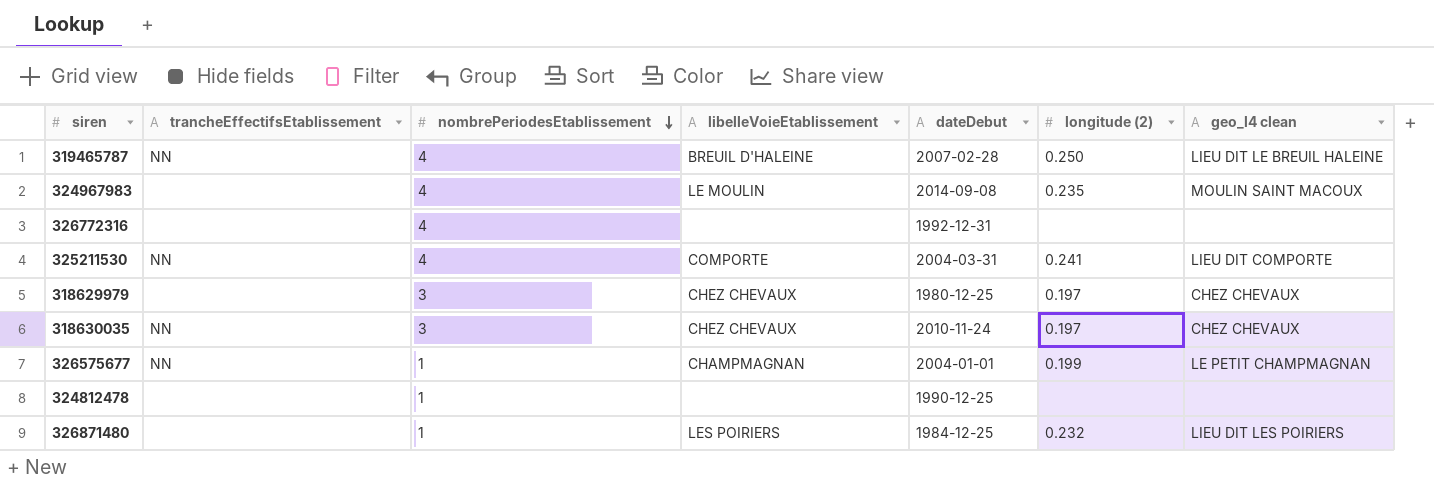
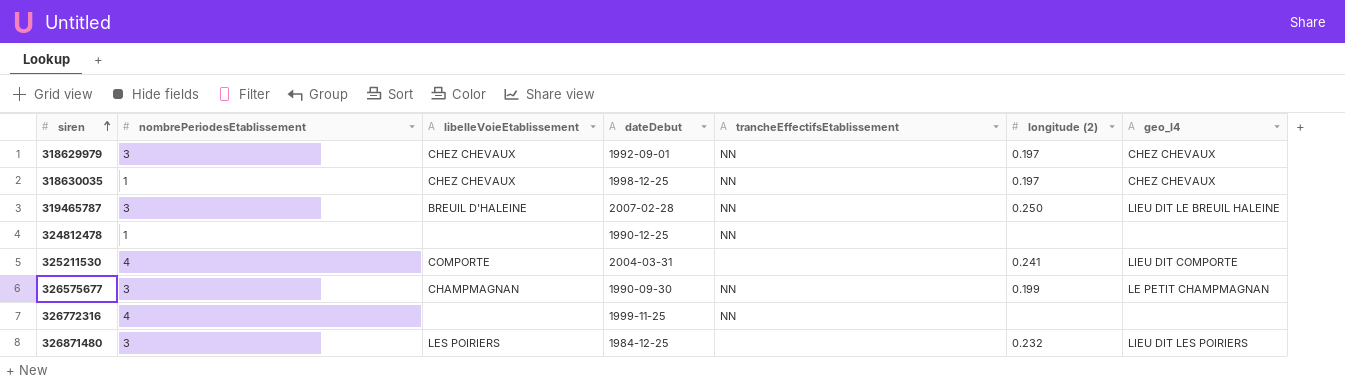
row order: nombrePeriodesEtablissement descending -> siren ascending
column trancheEffectifsEtablissement | position: 2 -> 5
column name: geo_l4 clean -> geo_l4
row 324967983: none | 4 | LE MOULIN | 2014-09-08 | 0.235 | MOULIN SAINT MACOUX -> none
318629979 | dateDebut: 1980-12-25 -> 1992-09-01
318629979 | trancheEffectifsEtablissement: none -> NN
318630035 | nombrePeriodesEtablissement: 3 -> 1
318630035 | dateDebut: 2010-11-24 -> 1998-12-25
319465787 | nombrePeriodesEtablissement: 4 -> 3
324812478 | trancheEffectifsEtablissement: none -> NN
325211530 | trancheEffectifsEtablissement: NN -> none
326575677 | nombrePeriodesEtablissement: 1 -> 3
326575677 | dateDebut: 2004-01-01 -> 1990-09-30
326772316 | dateDebut: 1992-12-31 -> 1999-11-25
326772316 | trancheEffectifsEtablissement: none -> NN
326871480 | nombrePeriodesEtablissement: 1 -> 3

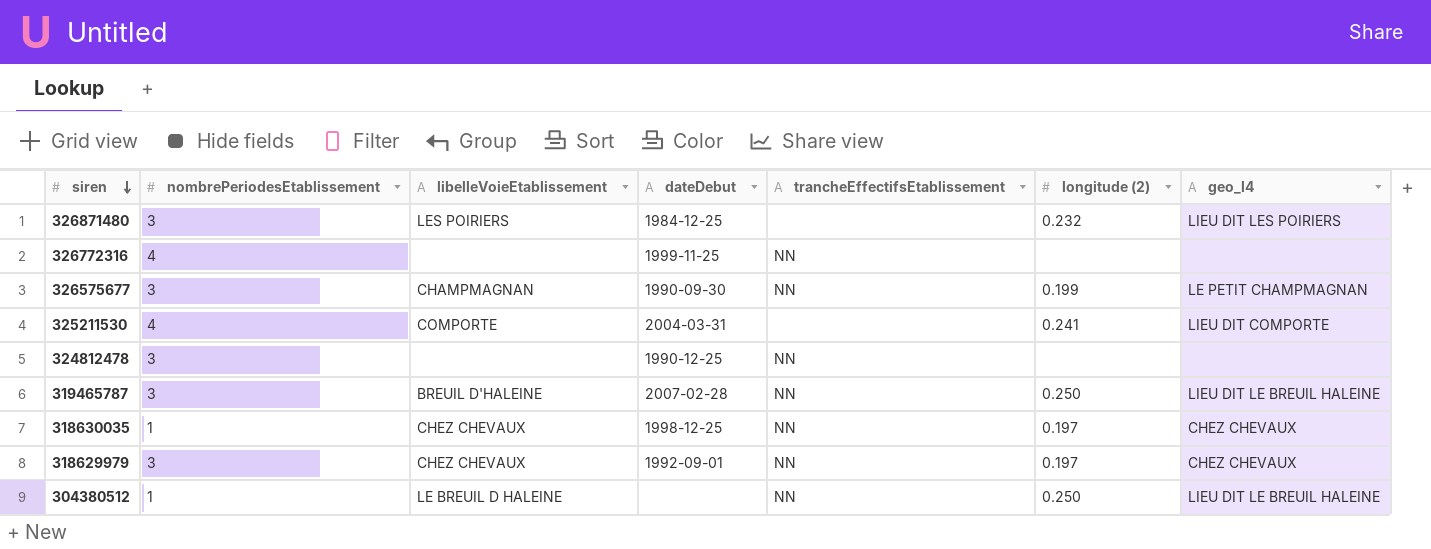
row order: siren ascending -> siren descending
324812478 | nombrePeriodesEtablissement: 1 -> 3
row 304380512: none -> 1 | LE BREUIL D HALEINE | none | NN | 0.250 | LIEU DIT LE BREUIL HALEINE

